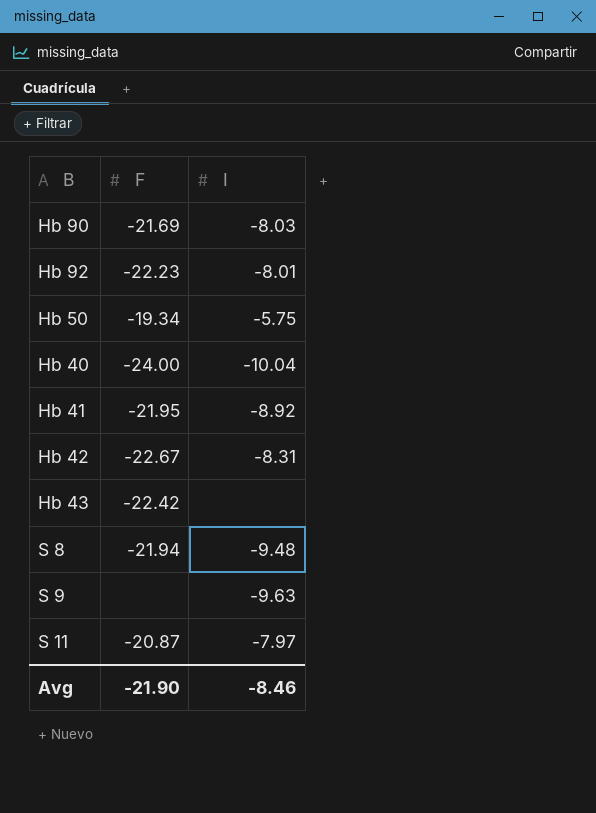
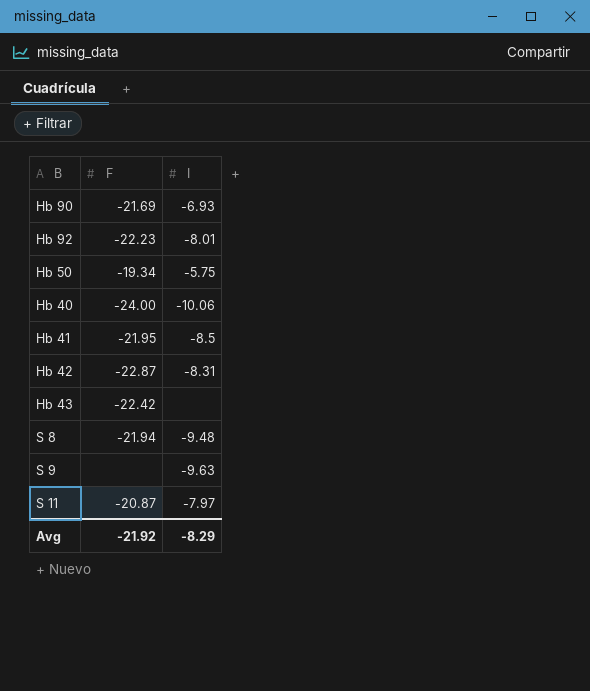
Hb 90 | I: -8.03 -> -6.93
Hb 40 | I: -10.04 -> -10.06
Hb 41 | I: -8.92 -> -8.5
Hb 42 | F: -22.67 -> -22.87
Avg | F: -21.90 -> -21.92
Avg | I: -8.46 -> -8.29

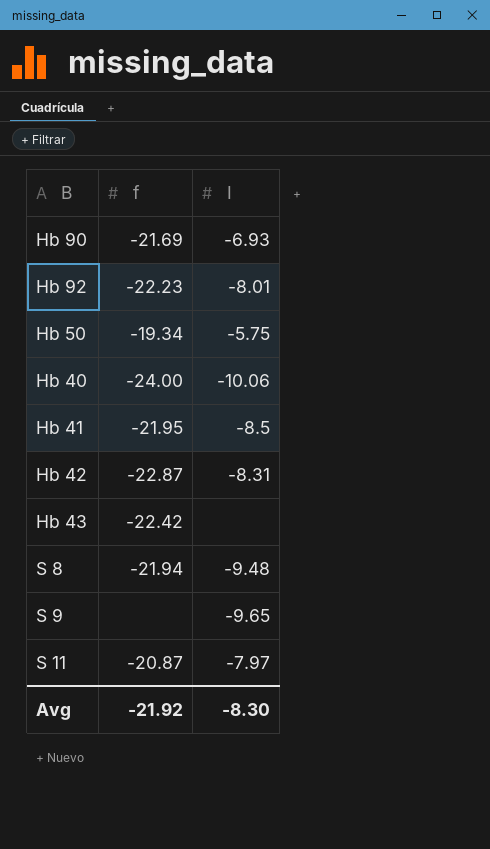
column name: F -> f
S 9 | I: -9.63 -> -9.65
Avg | I: -8.29 -> -8.30

